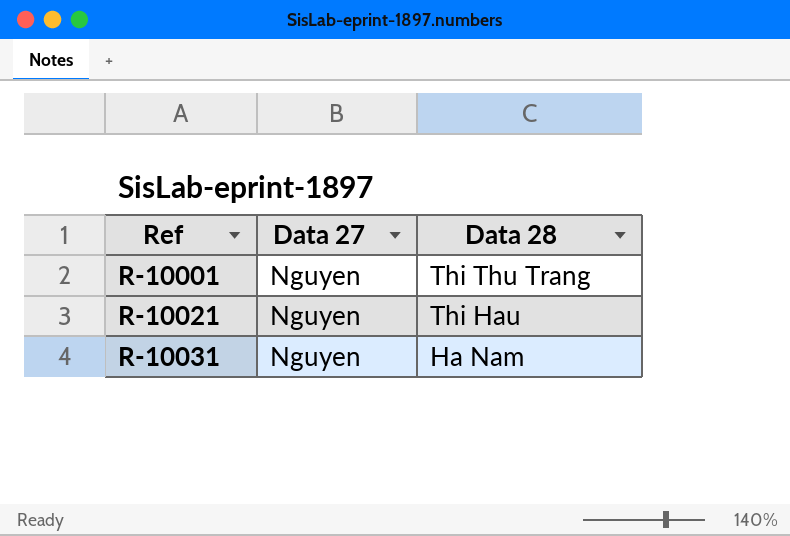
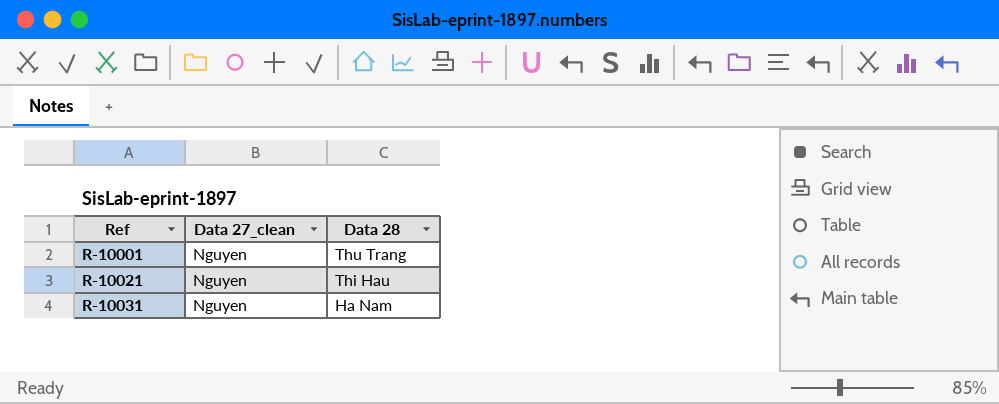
column name: Data 27 -> Data 27_clean
R-10001 | Data 28: Thi Thu Trang -> Thu Trang

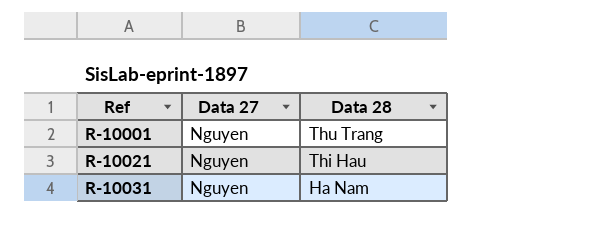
column name: Data 27_clean -> Data 27

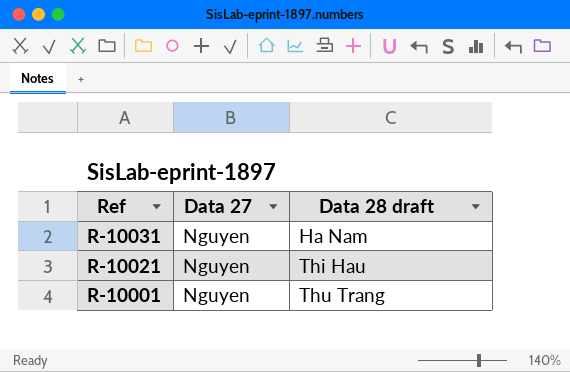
row order: Ref ascending -> Ref descending
column name: Data 28 -> Data 28 draft

